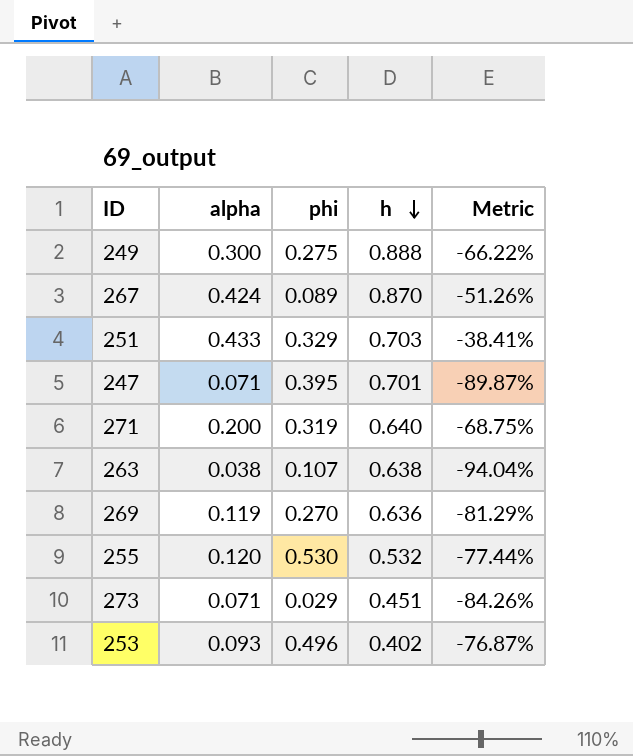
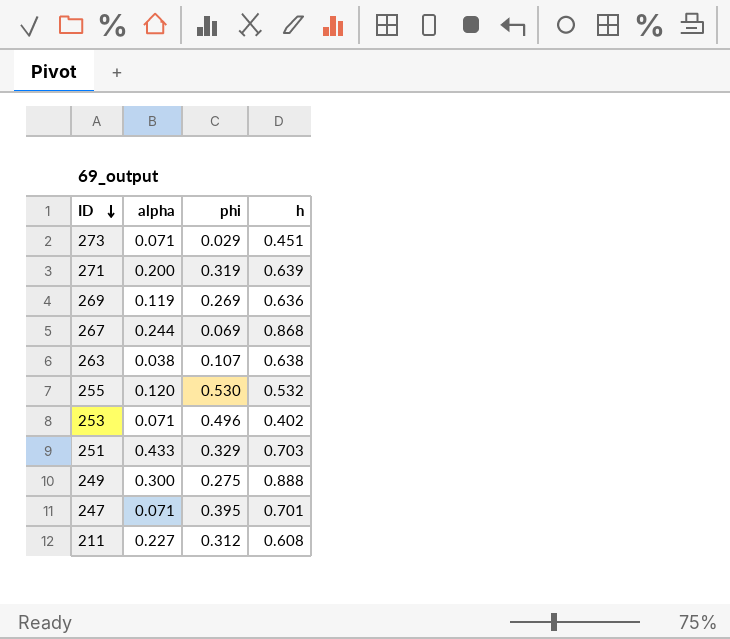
row order: h descending -> ID descending
column Metric | formula: ([alpha] - [h]) / [h] -> none
271 | h: 0.640 -> 0.639
269 | phi: 0.270 -> 0.269
267 | alpha: 0.424 -> 0.244
267 | phi: 0.089 -> 0.069
267 | h: 0.870 -> 0.868
253 | alpha: 0.093 -> 0.071
row 211: none -> 0.227 | 0.312 | 0.608

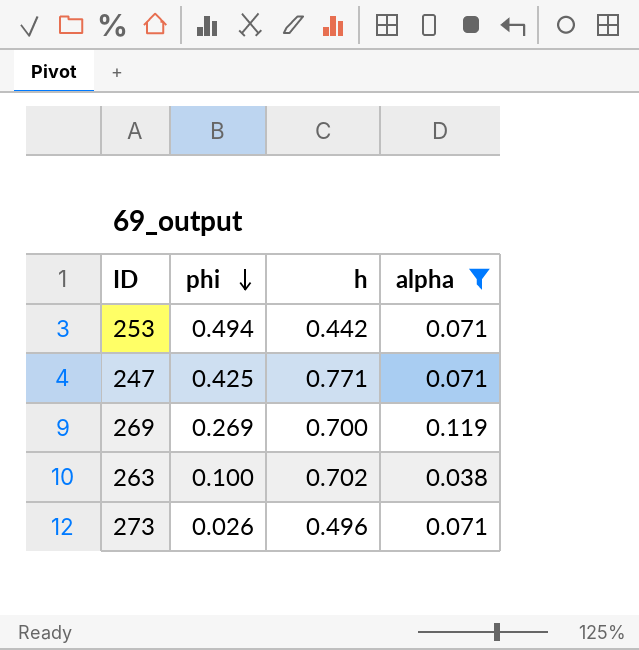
filter: none -> alpha <= 0.119
row order: ID descending -> phi descending
column alpha | position: 2 -> 4
253 | phi: 0.496 -> 0.494
253 | h: 0.402 -> 0.442
247 | phi: 0.395 -> 0.425
247 | h: 0.701 -> 0.771
269 | h: 0.636 -> 0.700
263 | phi: 0.107 -> 0.100
263 | h: 0.638 -> 0.702
273 | phi: 0.029 -> 0.026
273 | h: 0.451 -> 0.496

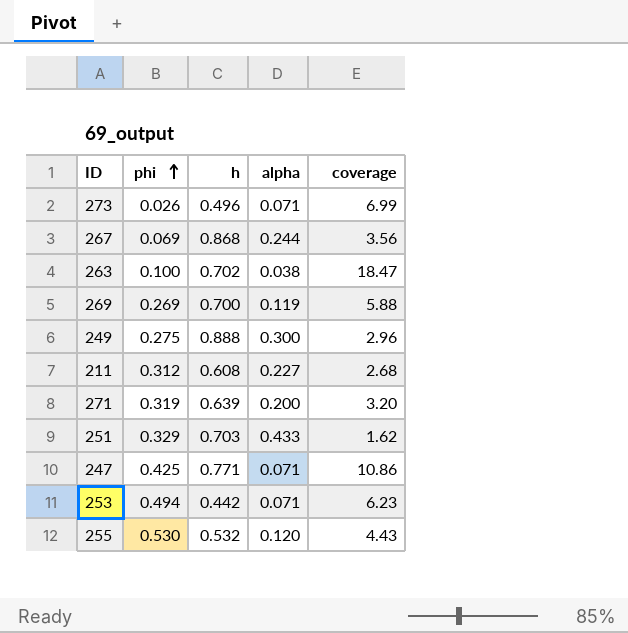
filter: alpha <= 0.119 -> none
row order: phi descending -> phi ascending
column coverage | formula: none -> [h] / [alpha]

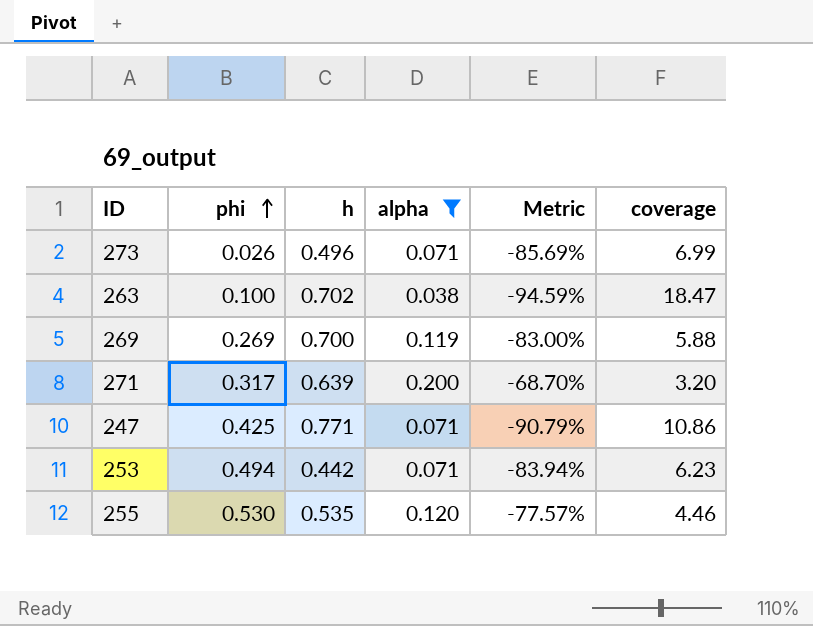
filter: none -> alpha <= 0.200
column Metric | formula: none -> ([alpha] - [h]) / [h]
271 | phi: 0.319 -> 0.317
255 | h: 0.532 -> 0.535
255 | coverage: 4.43 -> 4.46

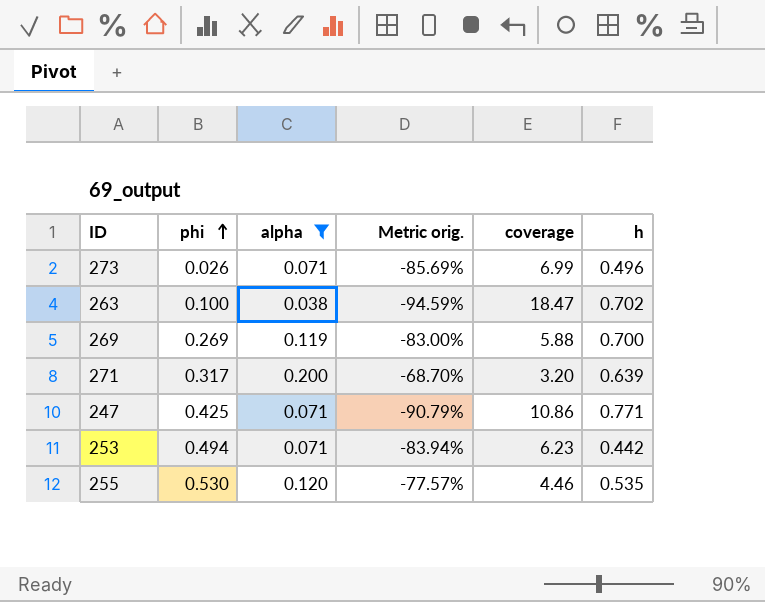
column name: Metric -> Metric orig.
column h | position: 3 -> 6

